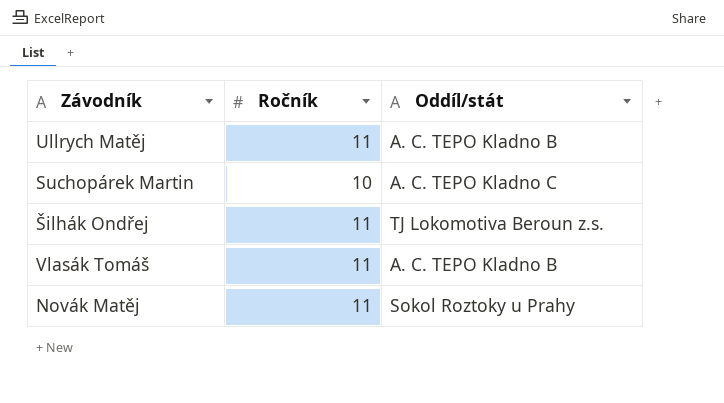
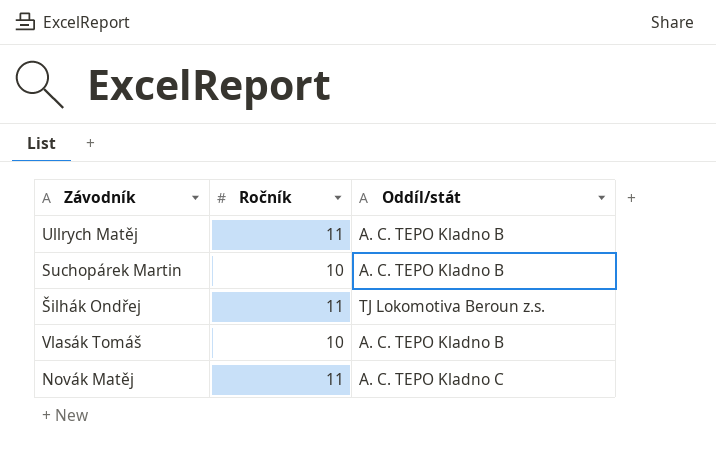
Suchopárek Martin | Oddíl/stát: A. C. TEPO Kladno C -> A. C. TEPO Kladno B
Vlasák Tomáš | Ročník: 11 -> 10
Novák Matěj | Oddíl/stát: Sokol Roztoky u Prahy -> A. C. TEPO Kladno C

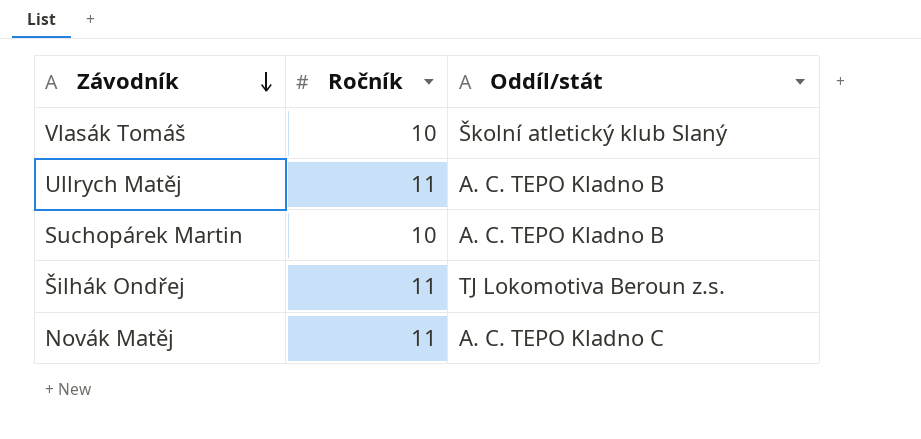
row order: none -> Závodník descending
Vlasák Tomáš | Oddíl/stát: A. C. TEPO Kladno B -> Školní atletický klub Slaný

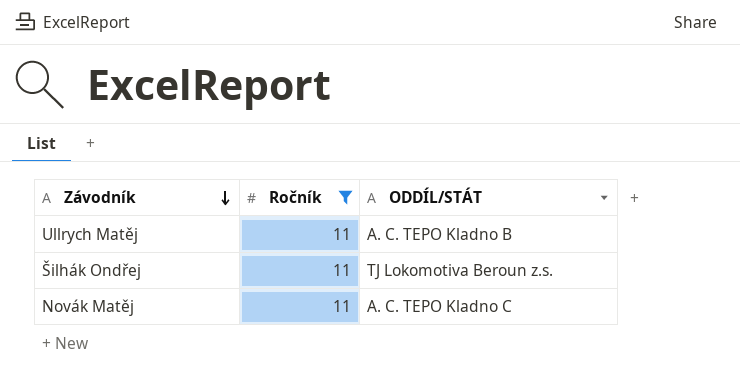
filter: none -> Ročník = 11
column name: Oddíl/stát -> ODDÍL/STÁT

